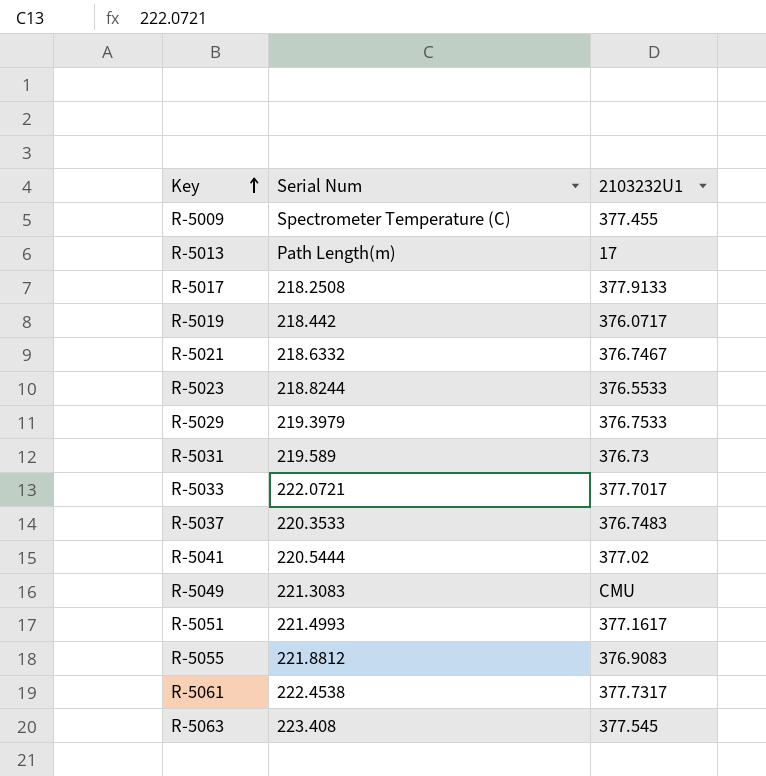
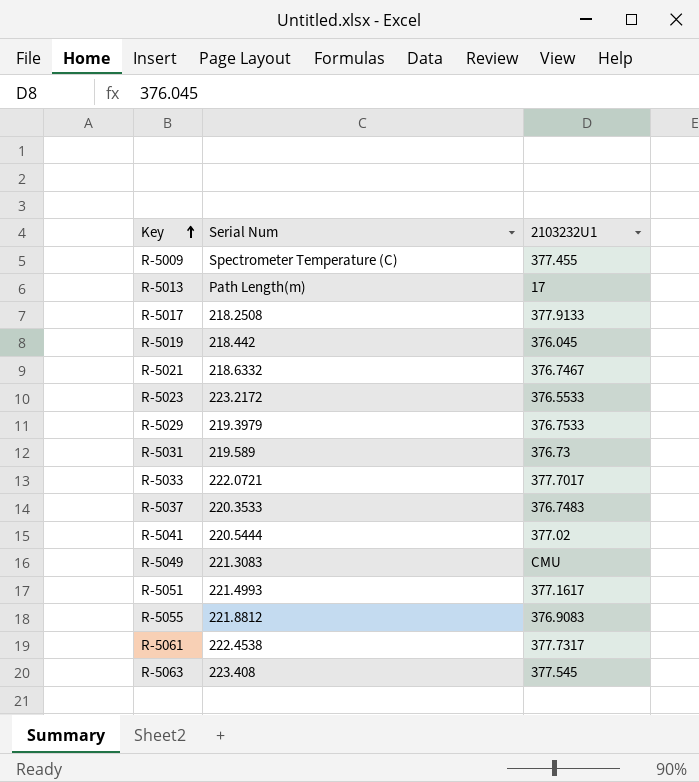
R-5019 | 2103232U1: 376.0717 -> 376.045
R-5023 | Serial Num: 218.8244 -> 223.2172

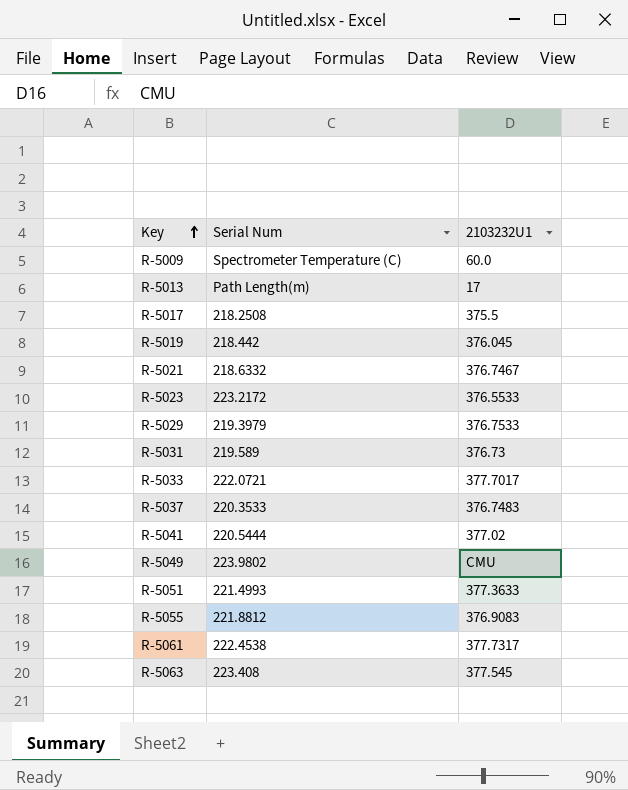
R-5009 | 2103232U1: 377.455 -> 60.0
R-5017 | 2103232U1: 377.9133 -> 375.5
R-5049 | Serial Num: 221.3083 -> 223.9802
R-5051 | 2103232U1: 377.1617 -> 377.3633

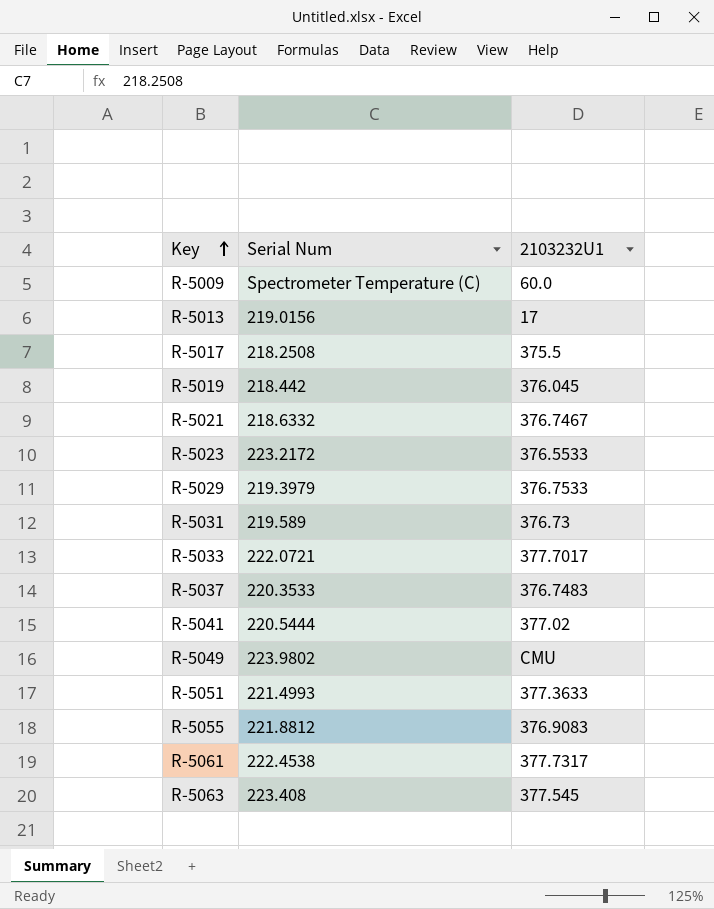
R-5013 | Serial Num: Path Length(m) -> 219.0156

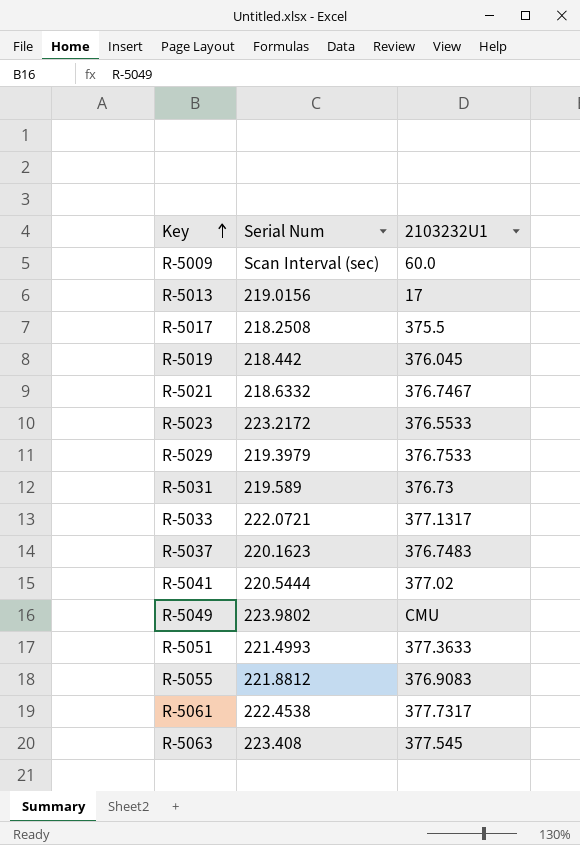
R-5009 | Serial Num: Spectrometer Temperature (C) -> Scan Interval (sec)
R-5033 | 2103232U1: 377.7017 -> 377.1317
R-5037 | Serial Num: 220.3533 -> 220.1623

